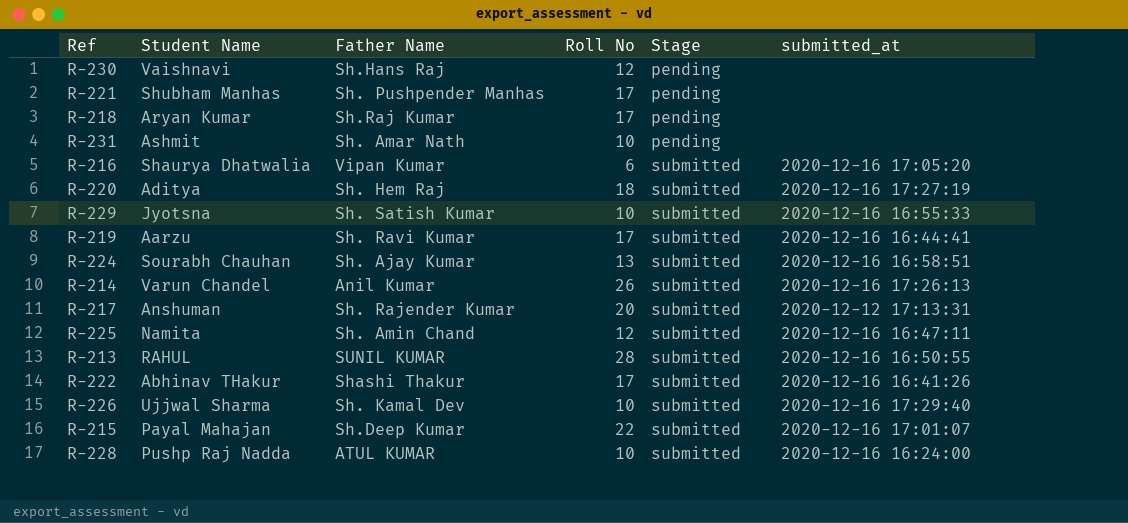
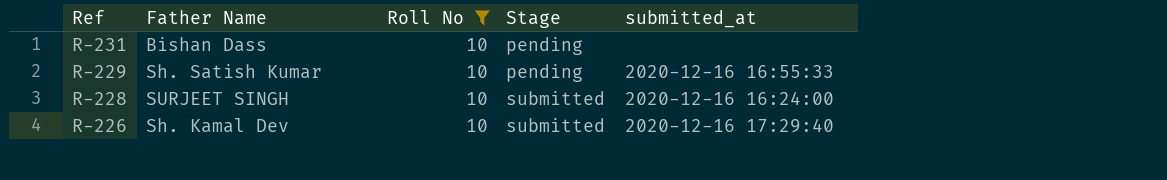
filter: none -> Roll No = 10
row order: Stage ascending -> Ref descending
column Student Name | position: 2 -> none
R-231 | Father Name: Sh. Amar Nath -> Bishan Dass
R-229 | Stage: submitted -> pending
R-228 | Father Name: ATUL KUMAR -> SURJEET SINGH

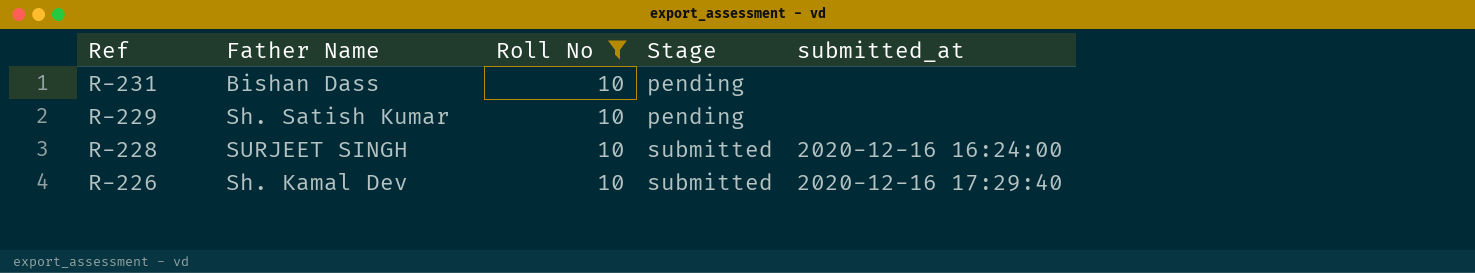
R-229 | submitted_at: 2020-12-16 16:55:33 -> none

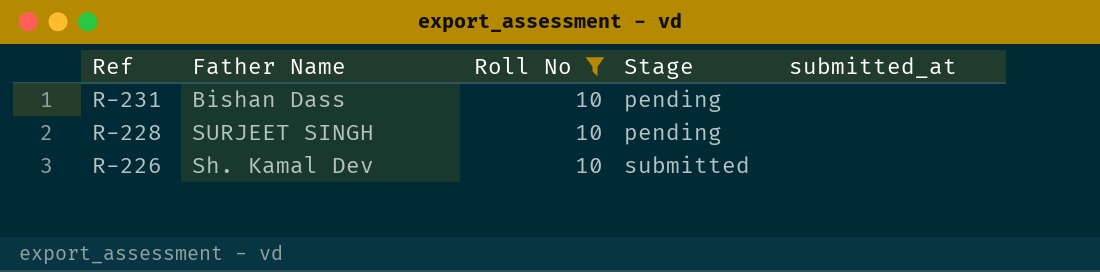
row R-229: Sh. Satish Kumar | 10 | pending | none -> none
R-228 | Stage: submitted -> pending
R-228 | submitted_at: 2020-12-16 16:24:00 -> none
R-226 | submitted_at: 2020-12-16 17:29:40 -> none

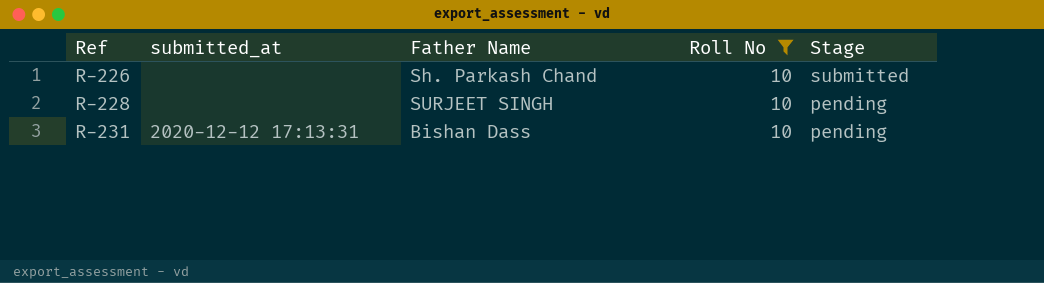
row order: Ref descending -> Ref ascending
column submitted_at | position: 5 -> 2
R-226 | Father Name: Sh. Kamal Dev -> Sh. Parkash Chand
R-231 | submitted_at: none -> 2020-12-12 17:13:31

